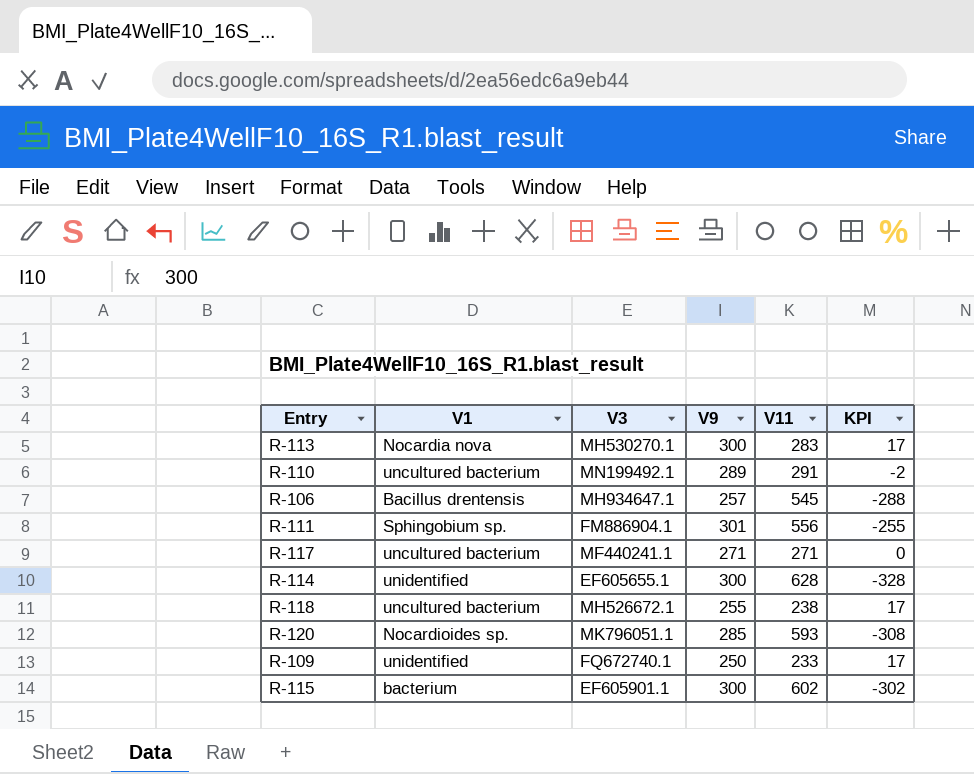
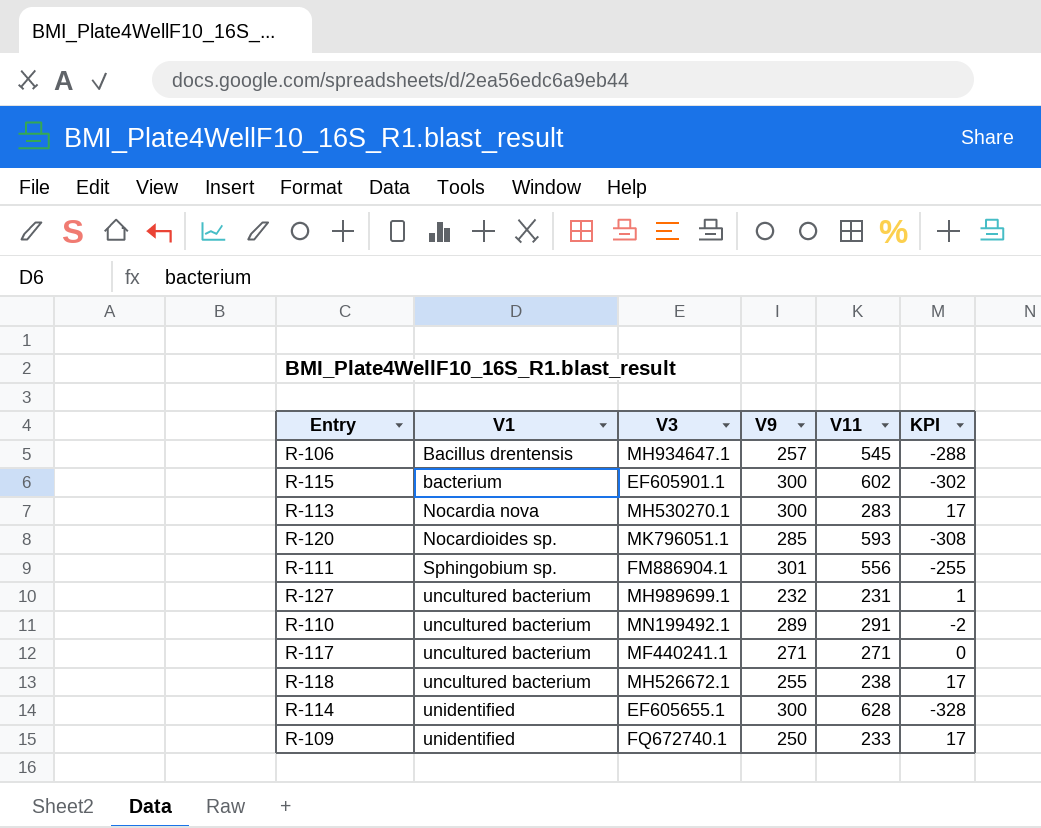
row order: none -> V1 ascending
row R-127: none -> uncultured bacterium | MH989699.1 | 232 | 231 | 1

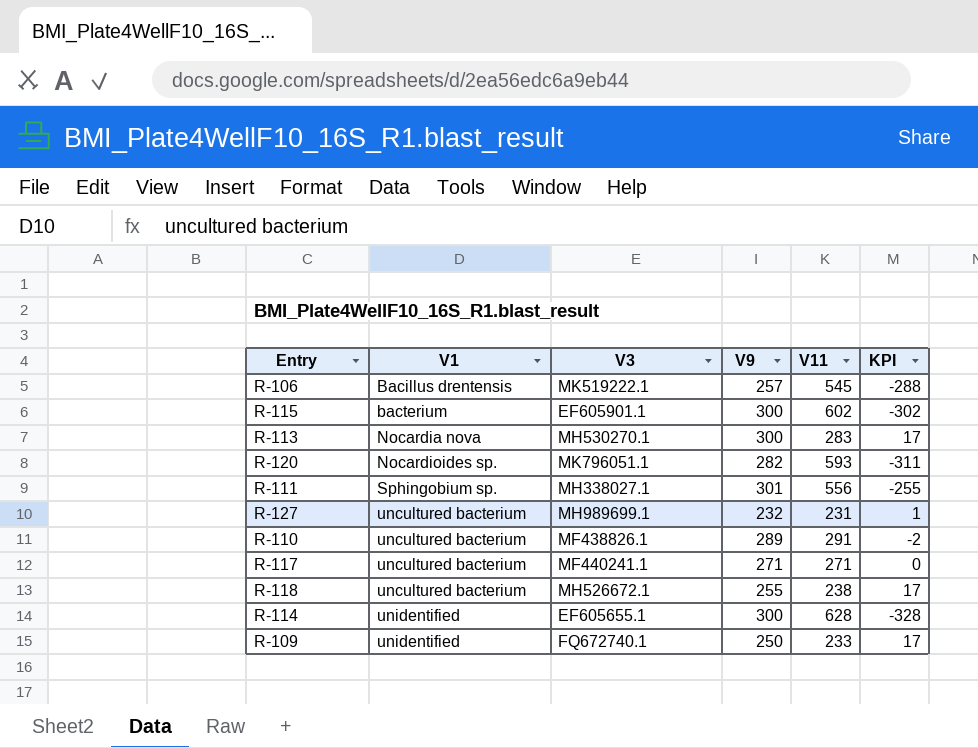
R-106 | V3: MH934647.1 -> MK519222.1
R-120 | V9: 285 -> 282
R-120 | KPI: -308 -> -311
R-111 | V3: FM886904.1 -> MH338027.1
R-110 | V3: MN199492.1 -> MF438826.1

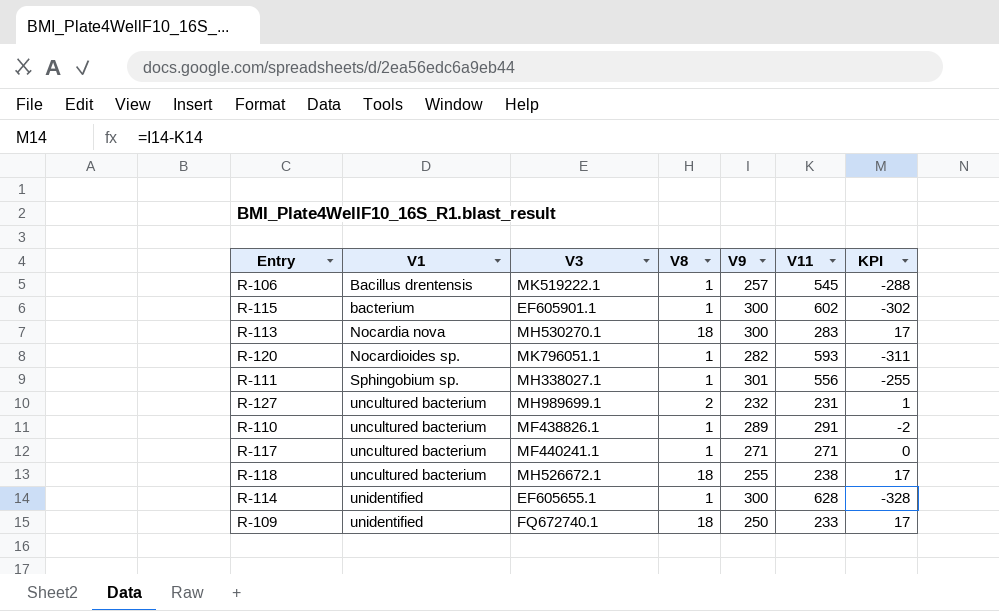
column V8 | position: none -> 4

